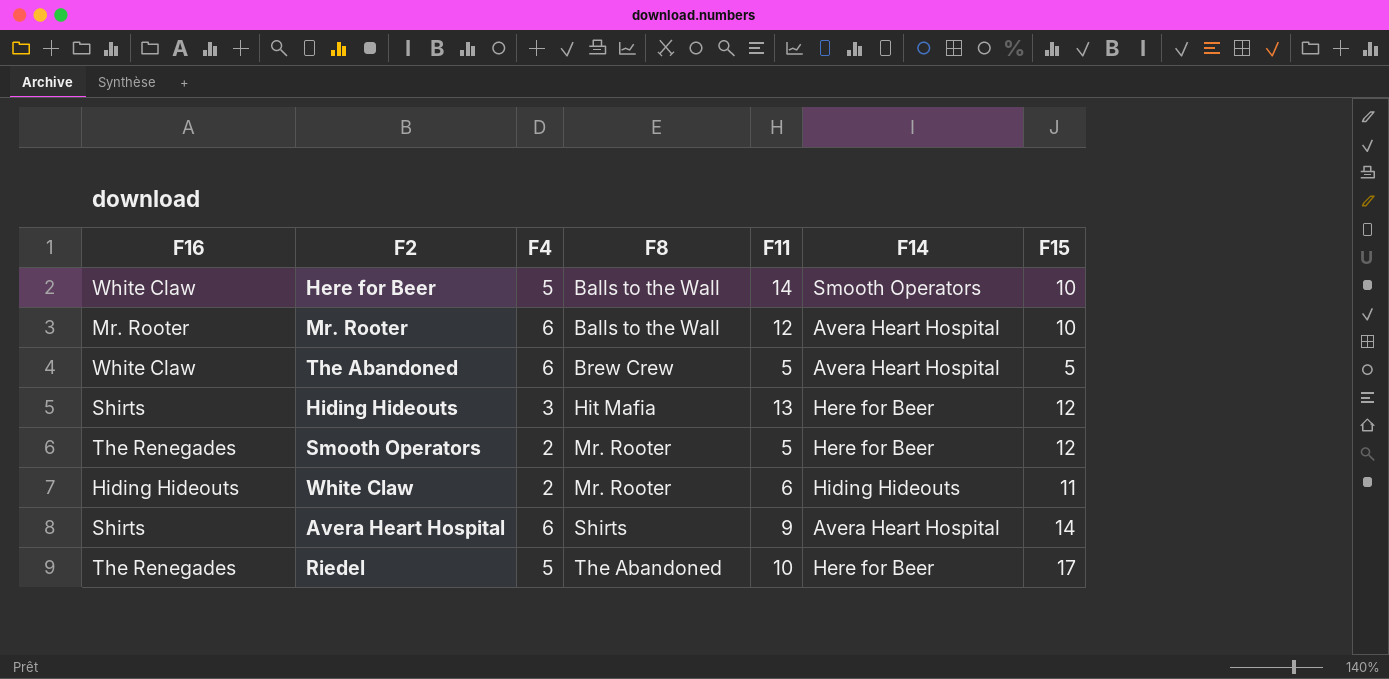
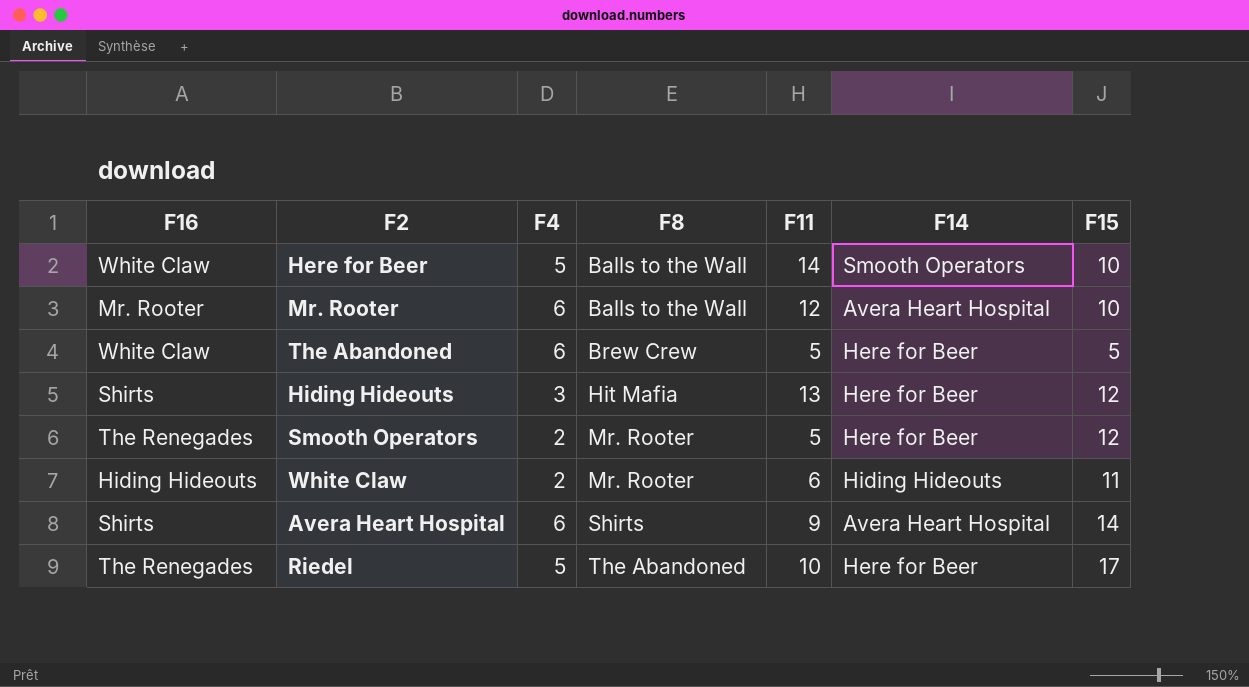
The Abandoned | F14: Avera Heart Hospital -> Here for Beer

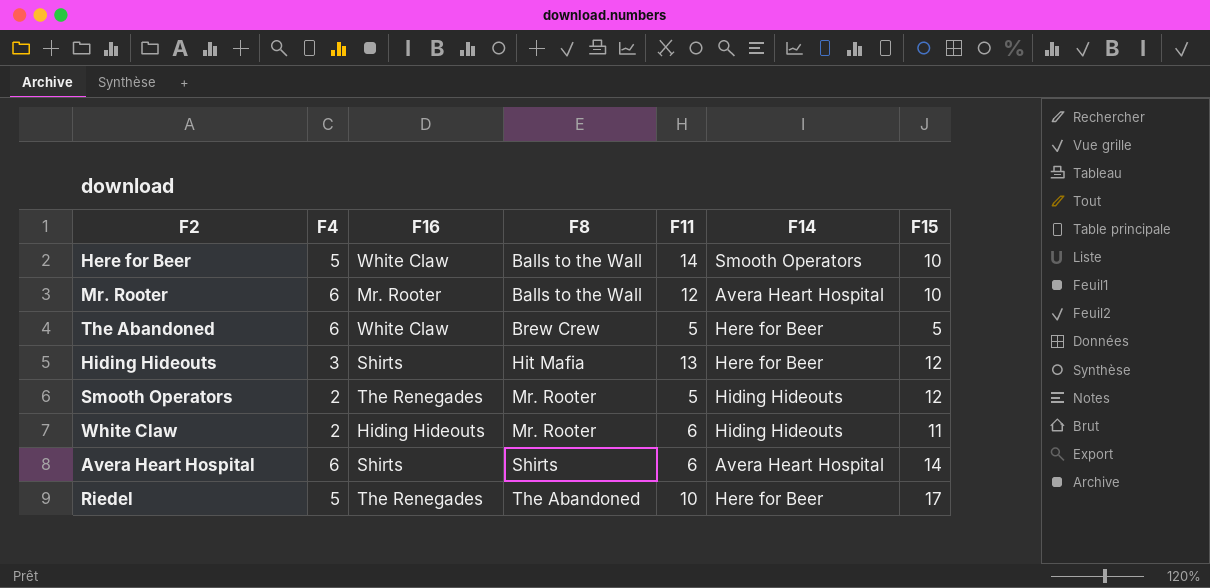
column F16 | position: 1 -> 3
Smooth Operators | F14: Here for Beer -> Hiding Hideouts
Avera Heart Hospital | F11: 9 -> 6

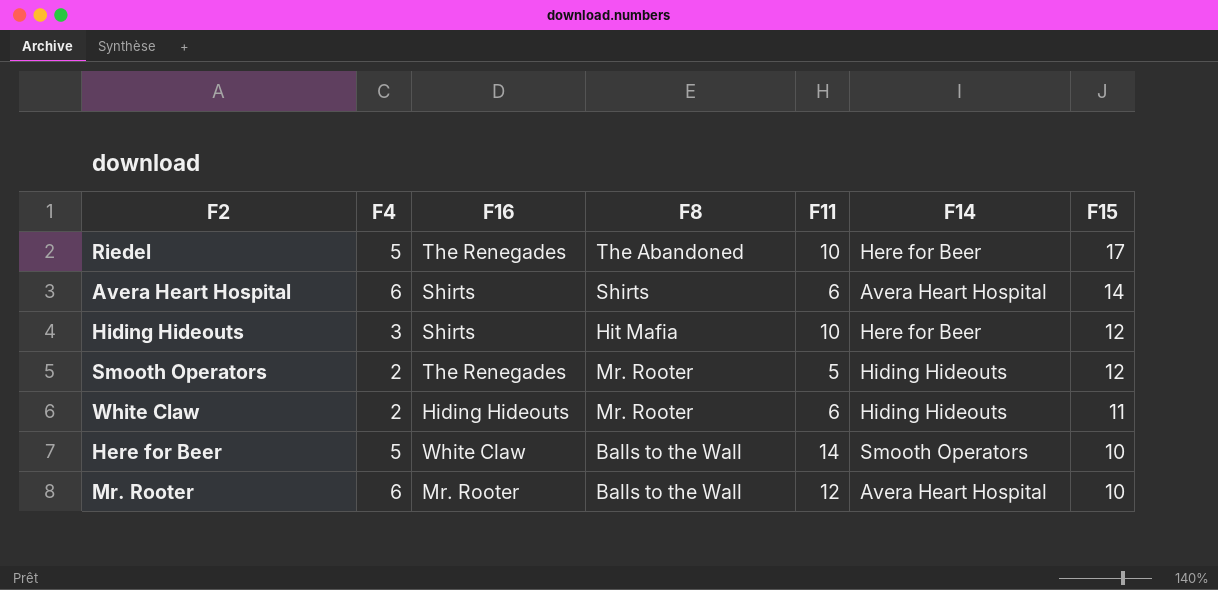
row order: F8 ascending -> F15 descending
row The Abandoned: 6 | White Claw | Brew Crew | 5 | Here for Beer | 5 -> none
Hiding Hideouts | F11: 13 -> 10

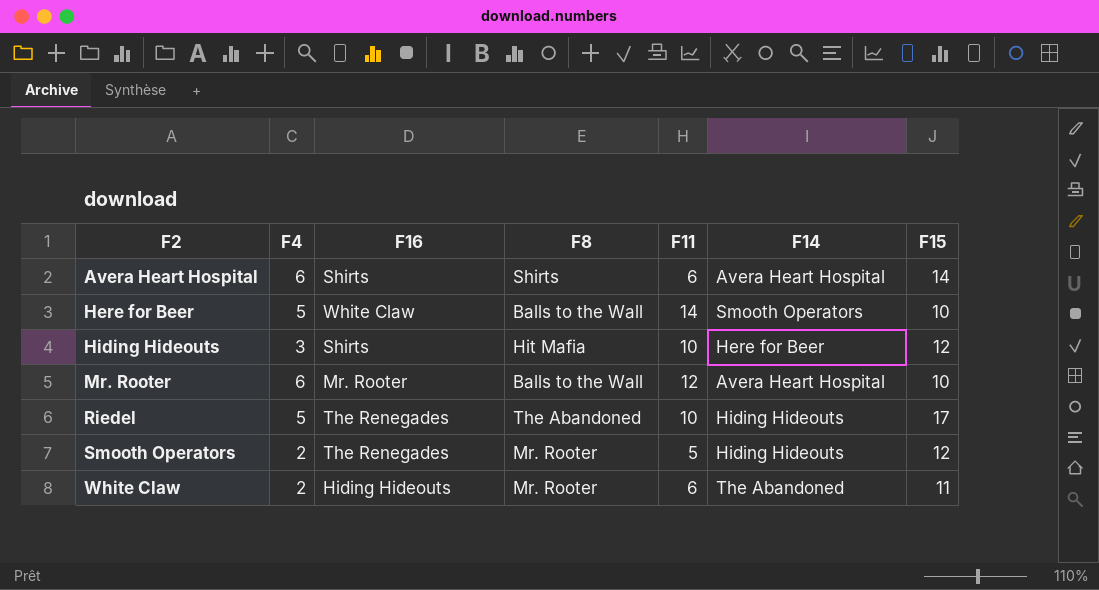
row order: F15 descending -> F2 ascending
Riedel | F14: Here for Beer -> Hiding Hideouts
White Claw | F14: Hiding Hideouts -> The Abandoned

